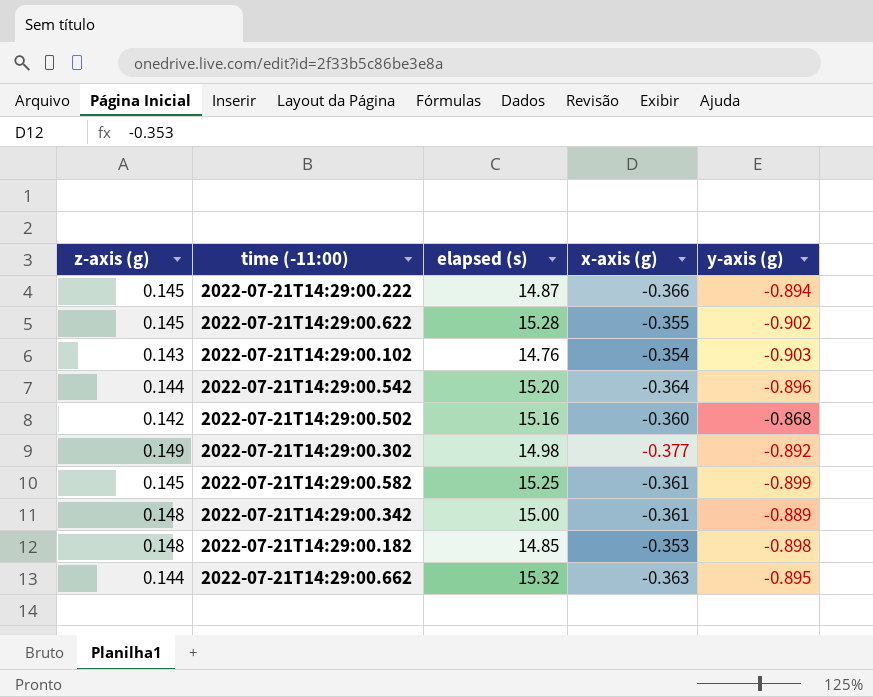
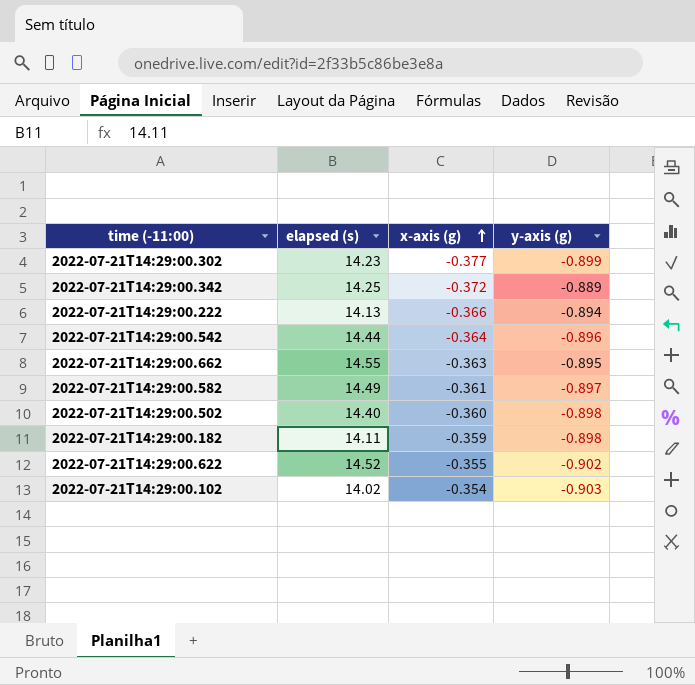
row order: none -> x-axis (g) ascending
column z-axis (g) | position: 1 -> none
2022-07-21T14:29:00.302 | elapsed (s): 14.98 -> 14.23
2022-07-21T14:29:00.302 | y-axis (g): -0.892 -> -0.899
2022-07-21T14:29:00.342 | elapsed (s): 15.00 -> 14.25
2022-07-21T14:29:00.342 | x-axis (g): -0.361 -> -0.372
2022-07-21T14:29:00.222 | elapsed (s): 14.87 -> 14.13
2022-07-21T14:29:00.542 | elapsed (s): 15.20 -> 14.44
2022-07-21T14:29:00.662 | elapsed (s): 15.32 -> 14.55
2022-07-21T14:29:00.582 | elapsed (s): 15.25 -> 14.49
2022-07-21T14:29:00.582 | y-axis (g): -0.899 -> -0.897
2022-07-21T14:29:00.502 | elapsed (s): 15.16 -> 14.40
2022-07-21T14:29:00.502 | y-axis (g): -0.868 -> -0.898
2022-07-21T14:29:00.182 | elapsed (s): 14.85 -> 14.11
2022-07-21T14:29:00.182 | x-axis (g): -0.353 -> -0.359
2022-07-21T14:29:00.622 | elapsed (s): 15.28 -> 14.52
2022-07-21T14:29:00.102 | elapsed (s): 14.76 -> 14.02

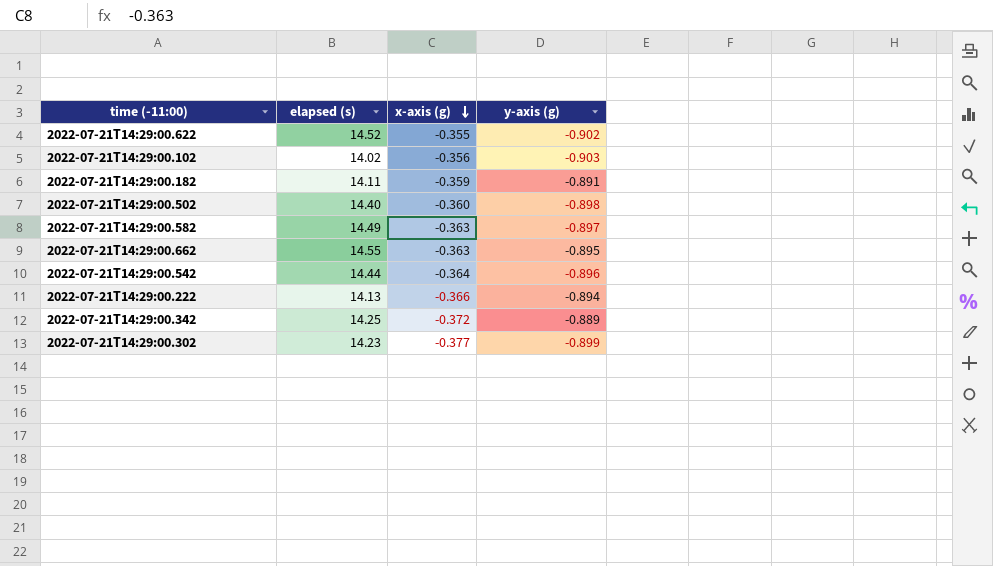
row order: x-axis (g) ascending -> x-axis (g) descending
2022-07-21T14:29:00.102 | x-axis (g): -0.354 -> -0.356
2022-07-21T14:29:00.182 | y-axis (g): -0.898 -> -0.891
2022-07-21T14:29:00.582 | x-axis (g): -0.361 -> -0.363

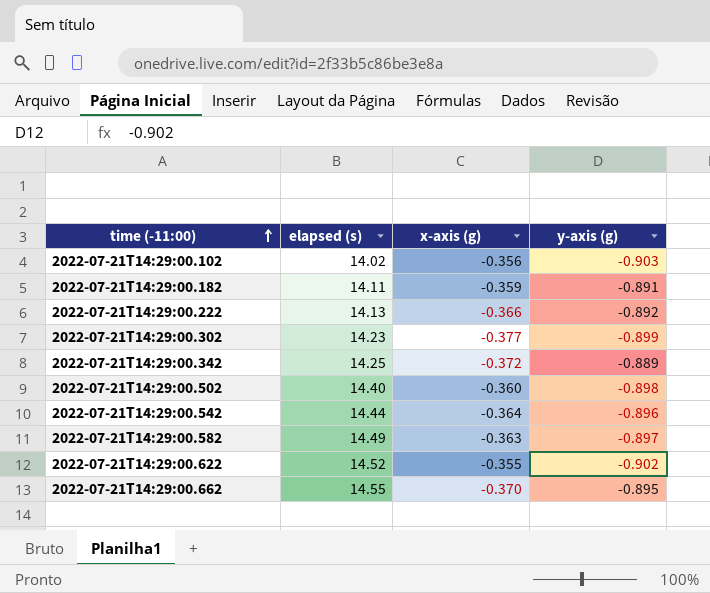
row order: x-axis (g) descending -> time (-11:00) ascending
2022-07-21T14:29:00.222 | y-axis (g): -0.894 -> -0.892
2022-07-21T14:29:00.662 | x-axis (g): -0.363 -> -0.370

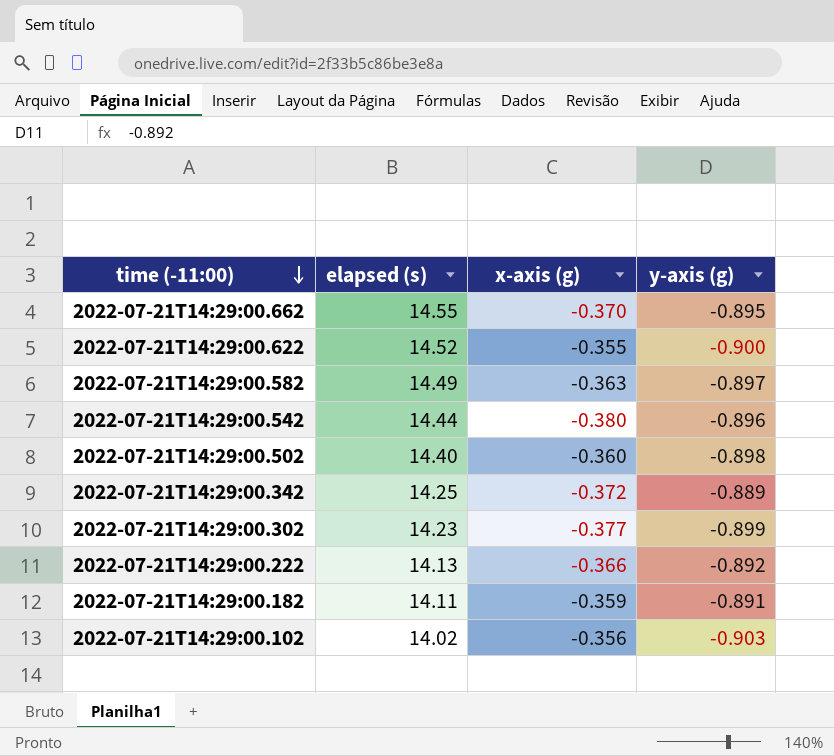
row order: time (-11:00) ascending -> time (-11:00) descending
2022-07-21T14:29:00.622 | y-axis (g): -0.902 -> -0.900
2022-07-21T14:29:00.542 | x-axis (g): -0.364 -> -0.380

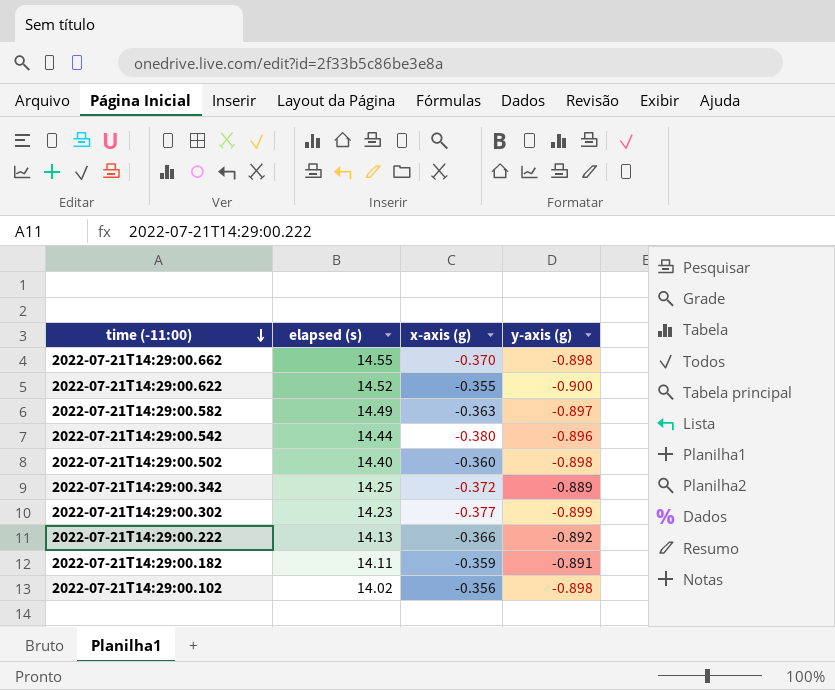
2022-07-21T14:29:00.662 | y-axis (g): -0.895 -> -0.898
2022-07-21T14:29:00.102 | y-axis (g): -0.903 -> -0.898

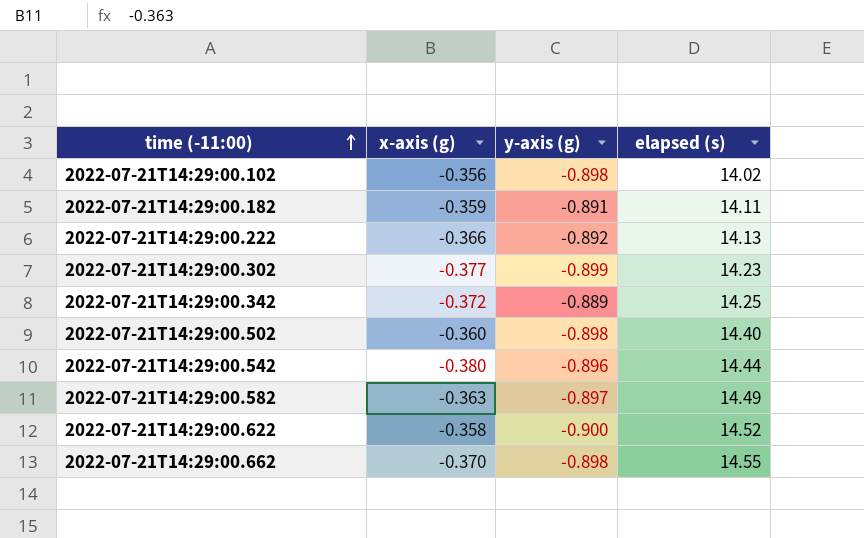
row order: time (-11:00) descending -> time (-11:00) ascending
column elapsed (s) | position: 2 -> 4
2022-07-21T14:29:00.622 | x-axis (g): -0.355 -> -0.358

